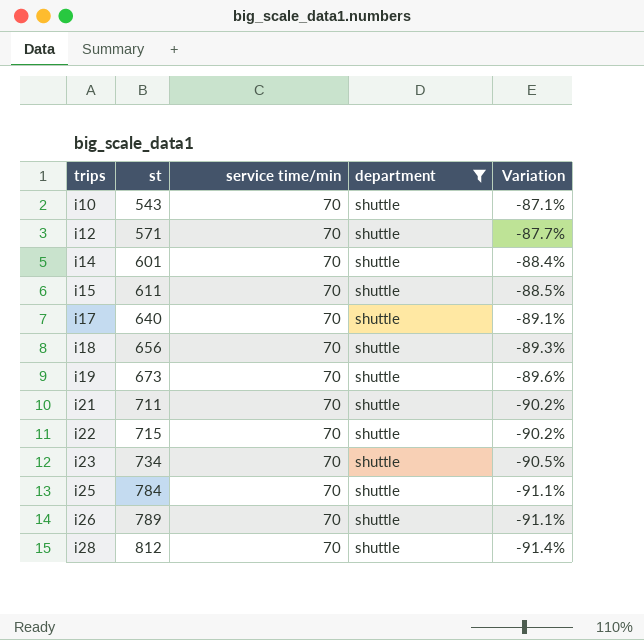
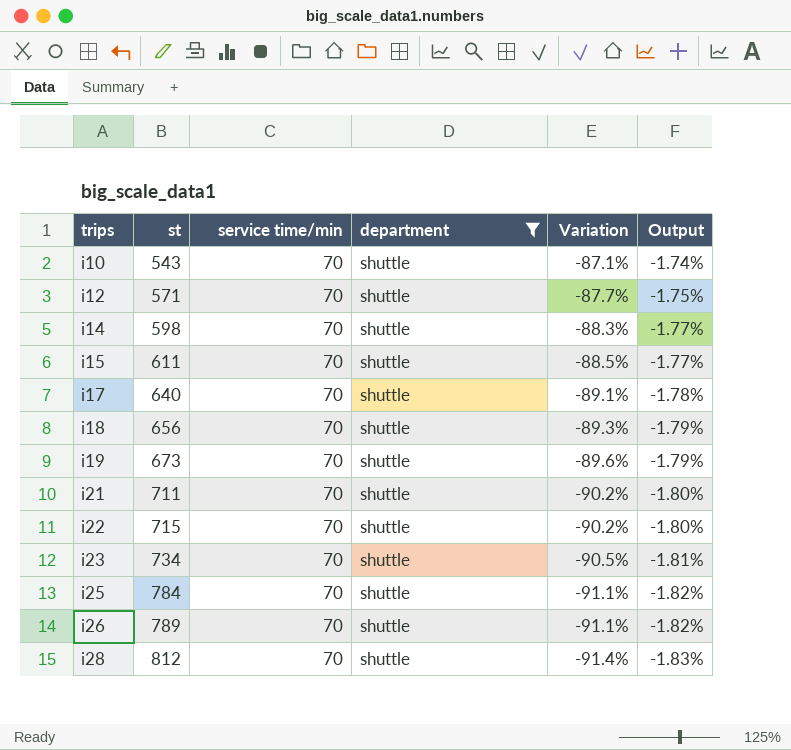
column Output | formula: none -> [Variation] * 0.02
i14 | st: 601 -> 598
i14 | Variation: -88.4% -> -88.3%

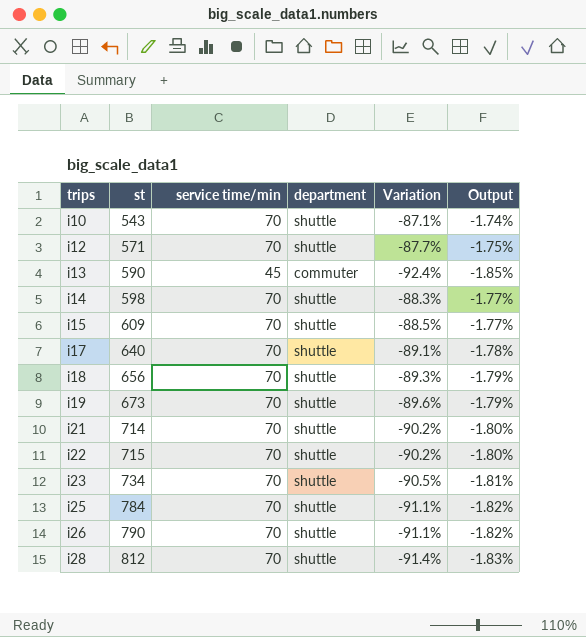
filter: department = shuttle -> none
i15 | st: 611 -> 609
i21 | st: 711 -> 714
i26 | st: 789 -> 790

